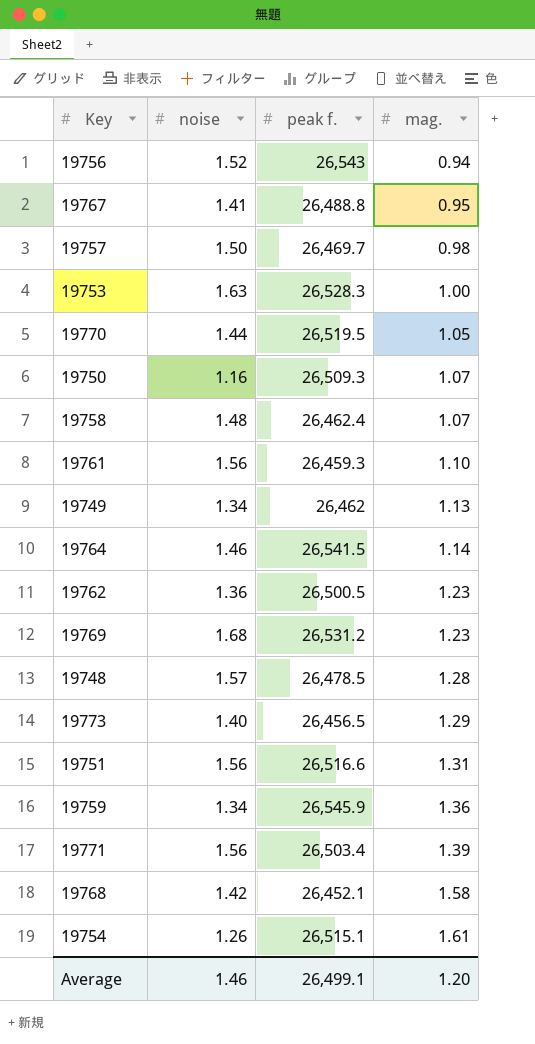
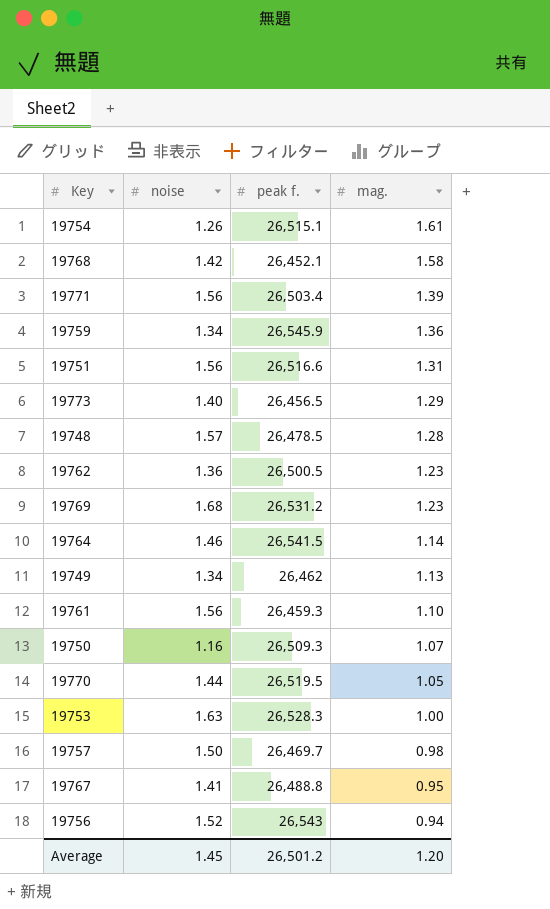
row order: mag. ascending -> mag. descending
row 19758: 1.48 | 26,462.4 | 1.07 -> none
Average | noise: 1.46 -> 1.45
Average | peak f.: 26,499.1 -> 26,501.2

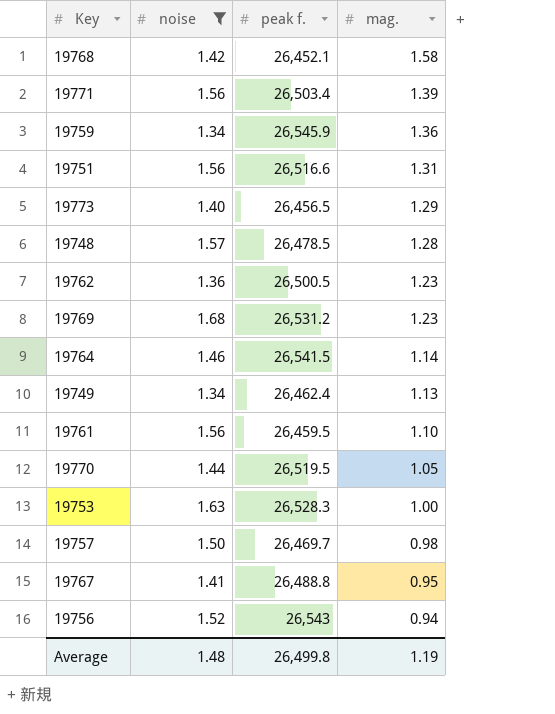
filter: none -> noise >= 1.34
19749 | peak f.: 26,462 -> 26,462.4
19761 | peak f.: 26,459.3 -> 26,459.5
Average | noise: 1.45 -> 1.48
Average | peak f.: 26,501.2 -> 26,499.8
Average | mag.: 1.20 -> 1.19

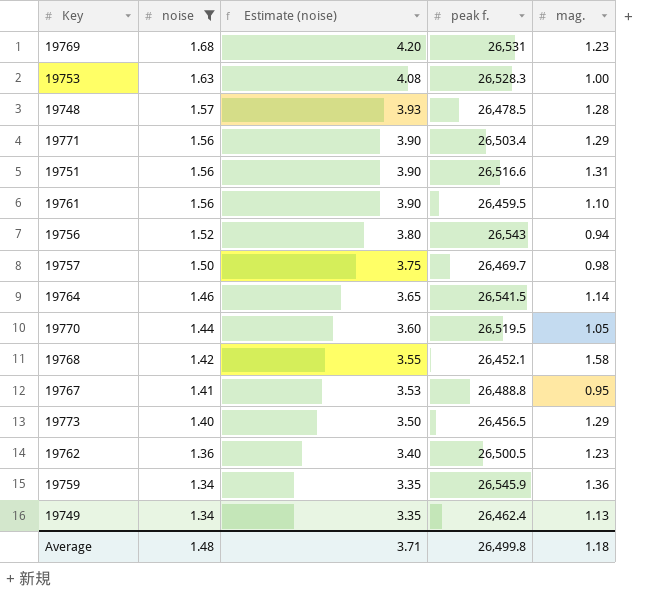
row order: mag. descending -> noise descending
column Estimate (noise) | formula: none -> [noise] * 2.5
19769 | peak f.: 26,531.2 -> 26,531
19771 | mag.: 1.39 -> 1.29
Average | mag.: 1.19 -> 1.18

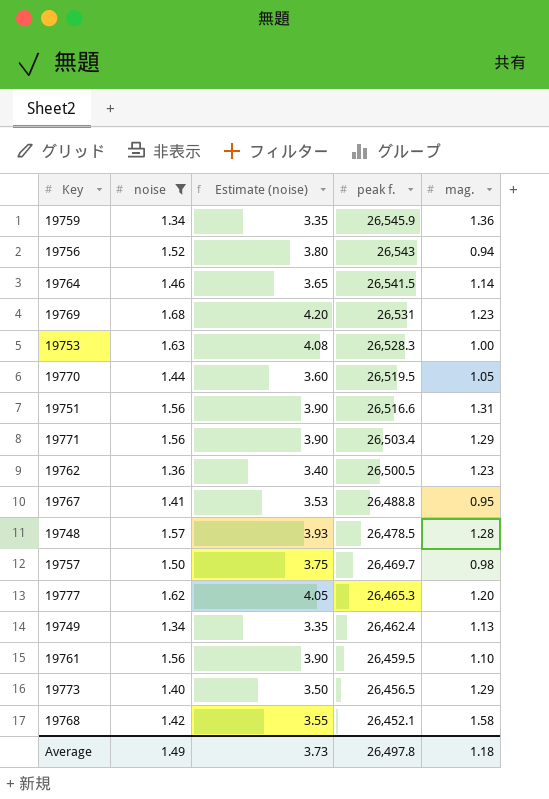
row order: noise descending -> peak f. descending
row 19777: none -> 1.62 | 4.05 | 26,465.3 | 1.20
Average | noise: 1.48 -> 1.49
Average | Estimate (noise): 3.71 -> 3.73
Average | peak f.: 26,499.8 -> 26,497.8

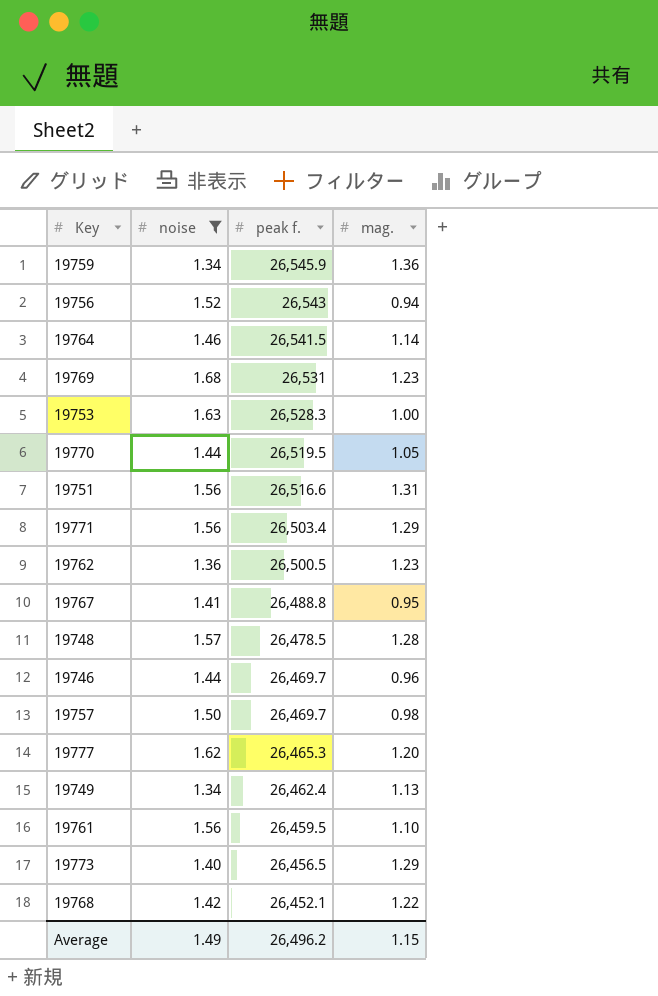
column Estimate (noise) | formula: [noise] * 2.5 -> none
row 19746: none -> 1.44 | 26,469.7 | 0.96
19768 | mag.: 1.58 -> 1.22
Average | peak f.: 26,497.8 -> 26,496.2
Average | mag.: 1.18 -> 1.15

